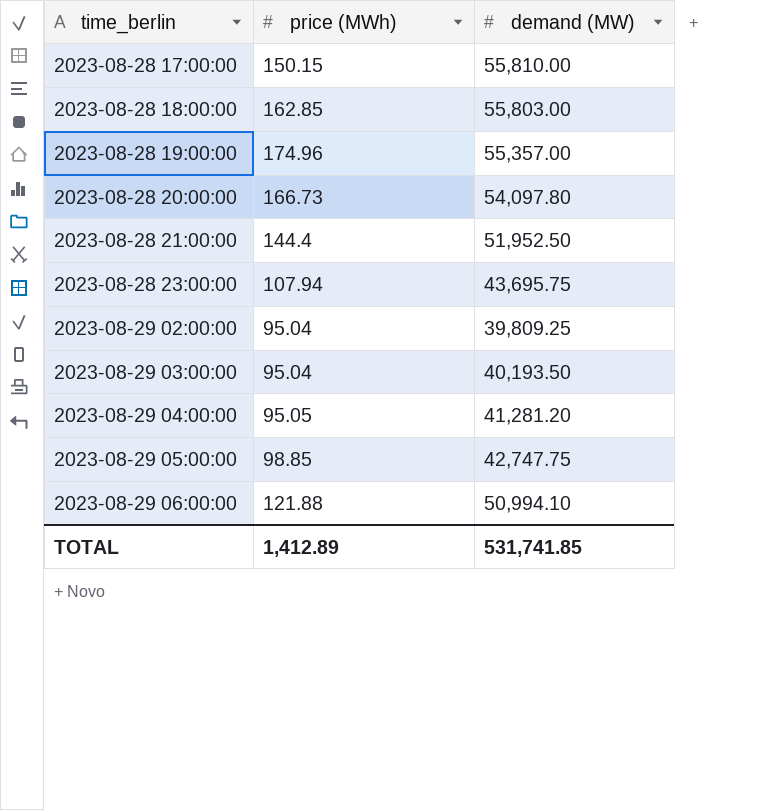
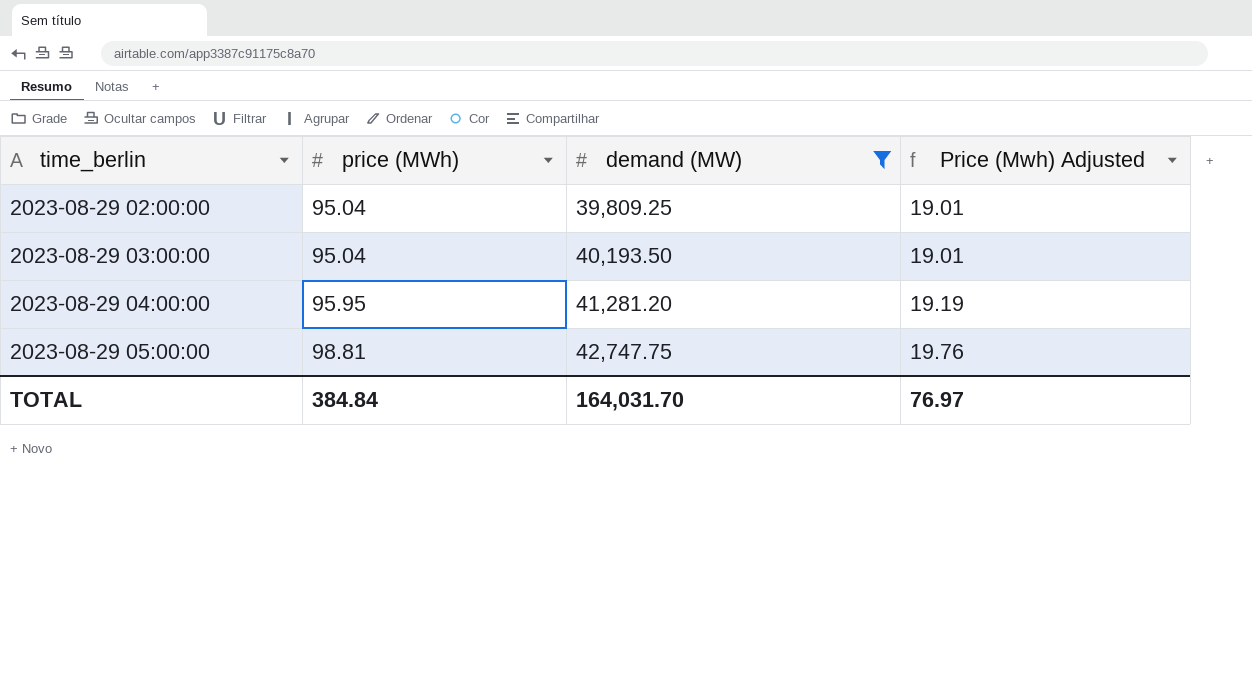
filter: none -> demand (MW) <= 42,747.75
column Price (Mwh) Adjusted | formula: none -> [price (MWh)] * 0.2
2023-08-29 04:00:00 | price (MWh): 95.05 -> 95.95
2023-08-29 05:00:00 | price (MWh): 98.85 -> 98.81
TOTAL | price (MWh): 1,412.89 -> 384.84
TOTAL | demand (MW): 531,741.85 -> 164,031.70

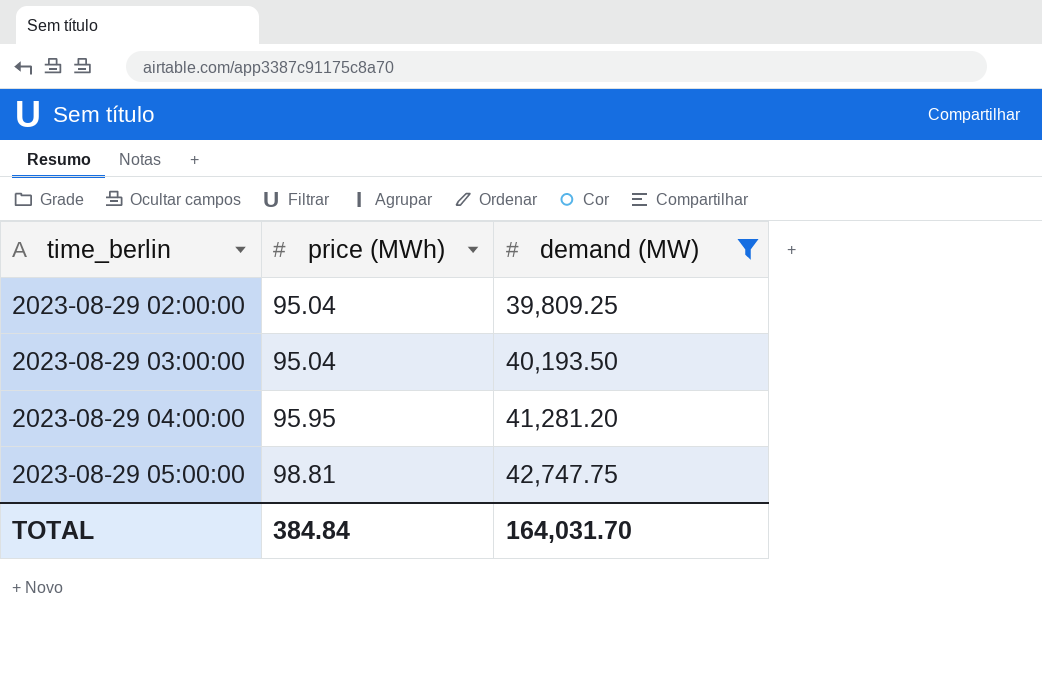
column Price (Mwh) Adjusted | formula: [price (MWh)] * 0.2 -> none

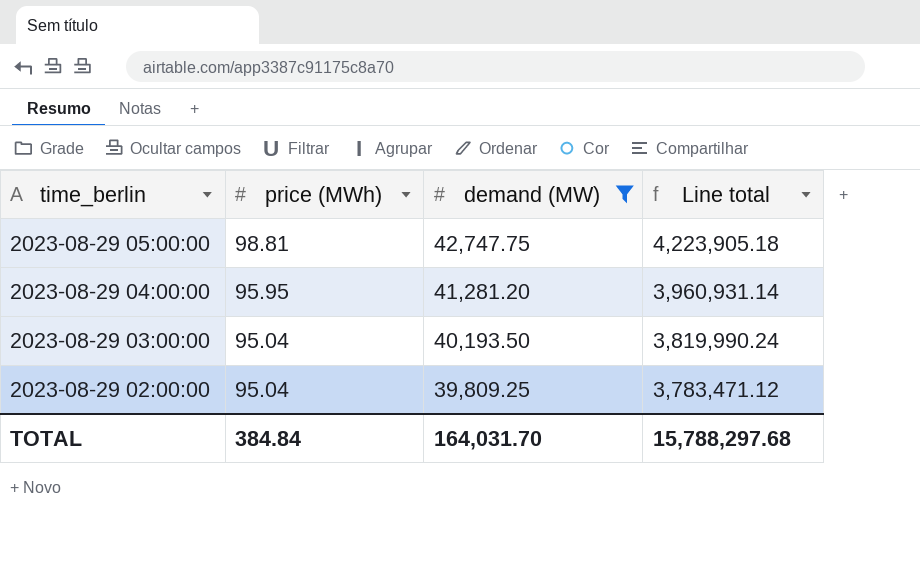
row order: time_berlin ascending -> time_berlin descending
column Line total | formula: none -> [price (MWh)] * [demand (MW)]

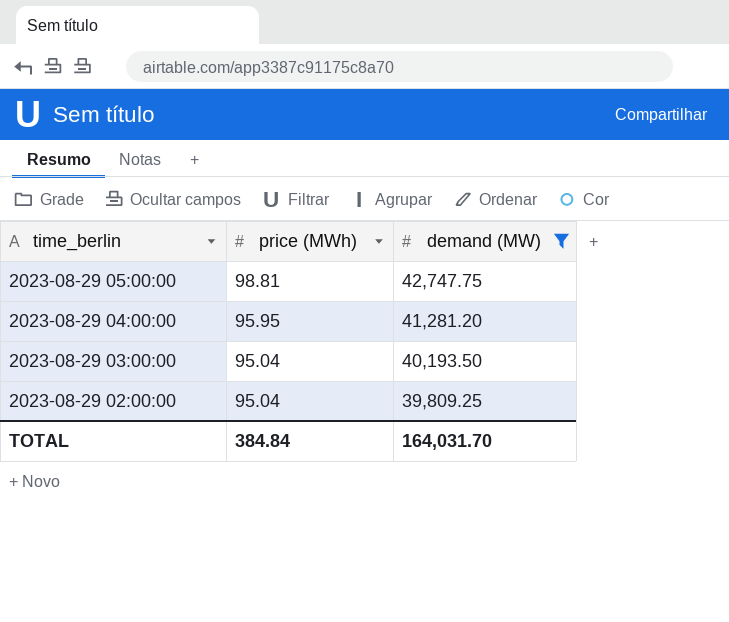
column Line total | formula: [price (MWh)] * [demand (MW)] -> none

